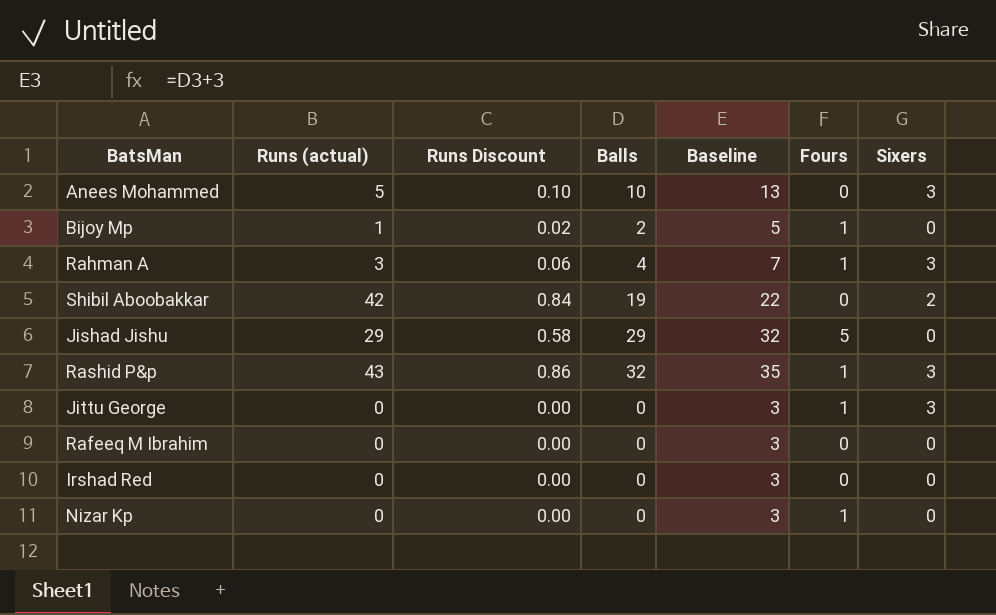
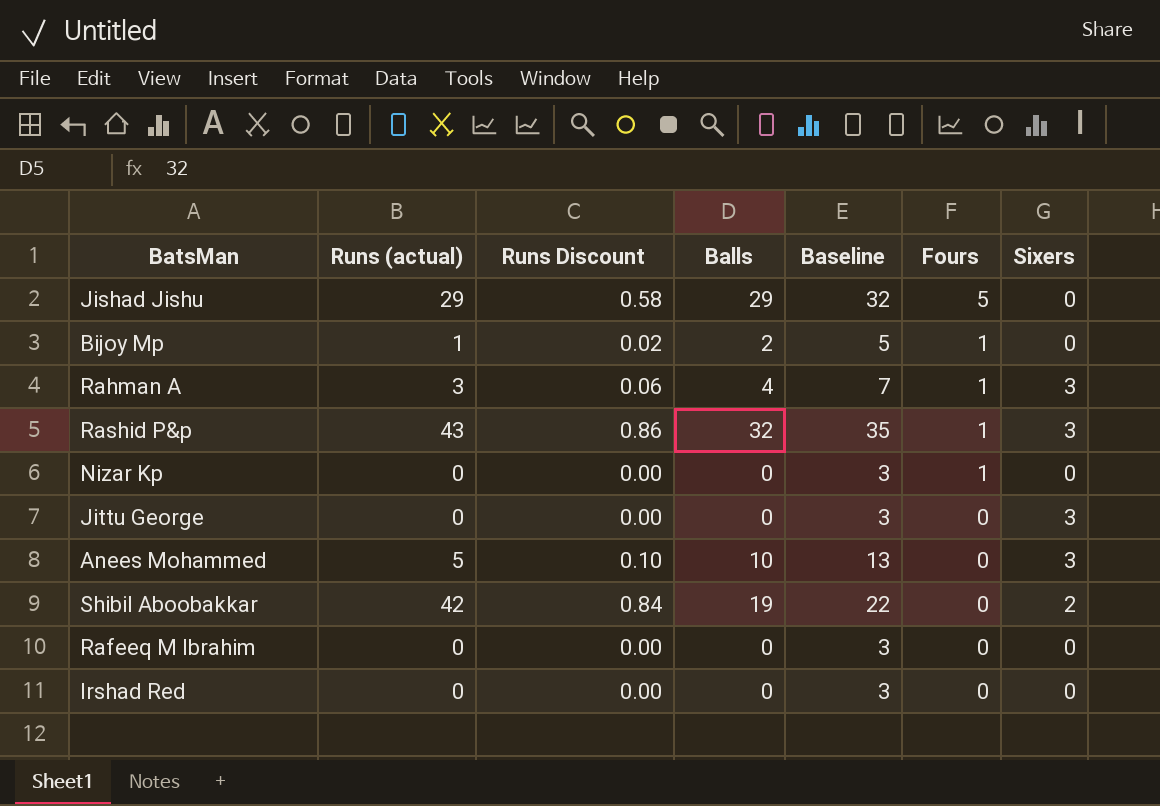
row order: none -> Fours descending
Jittu George | Fours: 1 -> 0

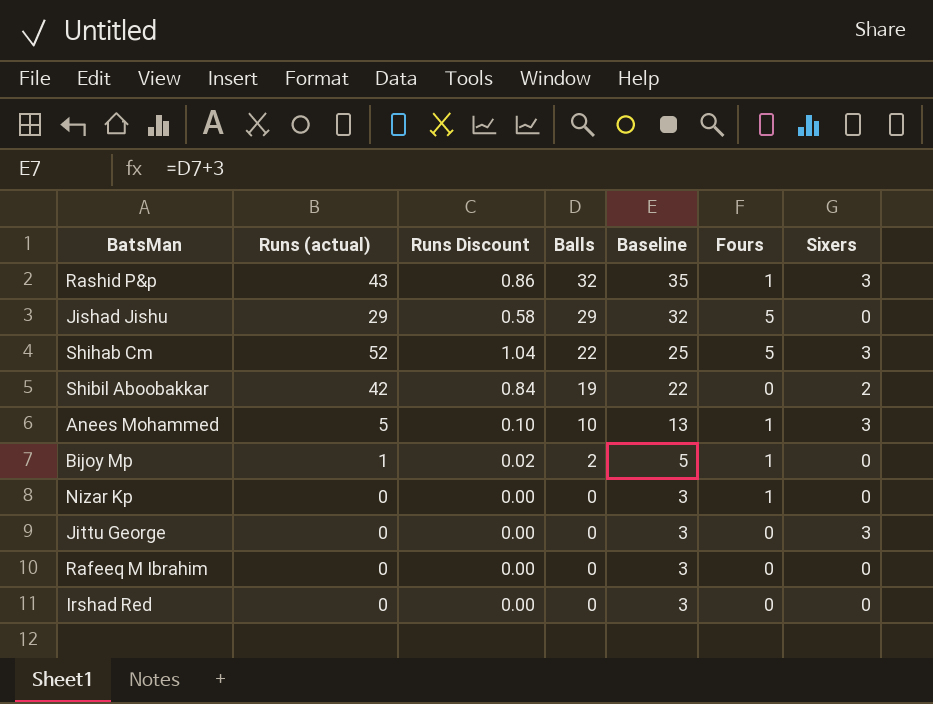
row order: Fours descending -> Balls descending
row Rahman A: 3 | 0.06 | 4 | 7 | 1 | 3 -> none
row Shihab Cm: none -> 52 | 1.04 | 22 | 25 | 5 | 3
Anees Mohammed | Fours: 0 -> 1

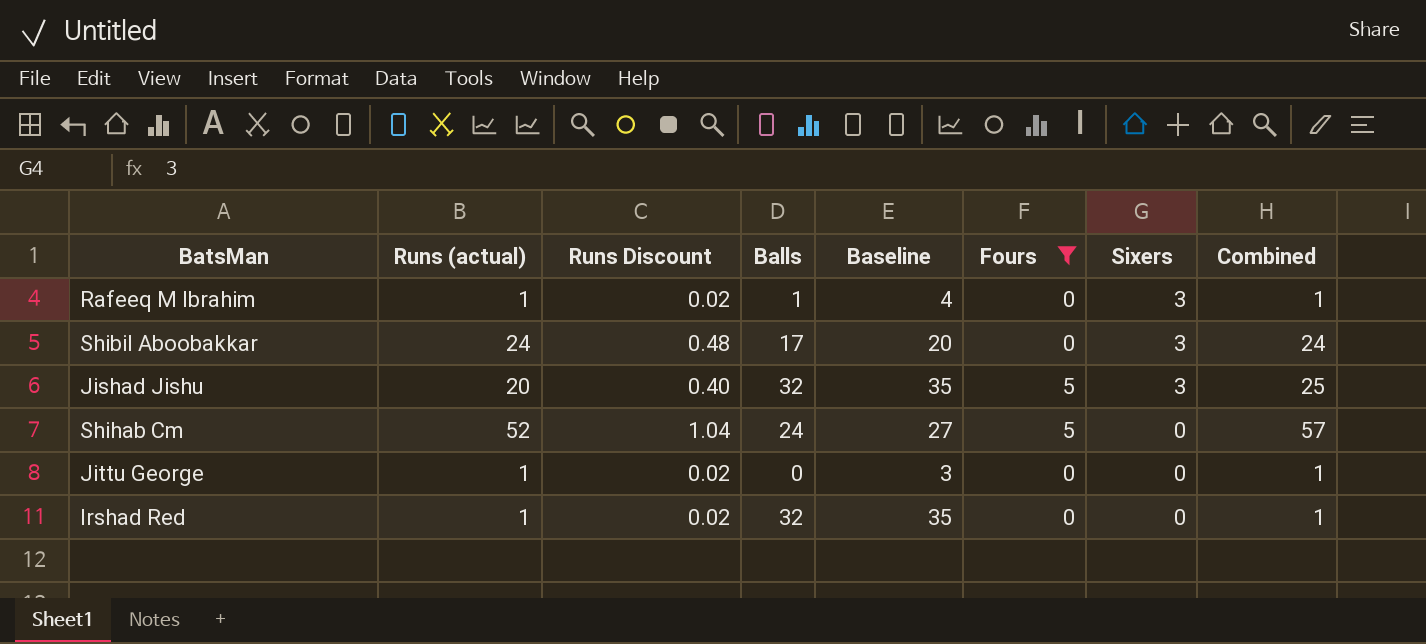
filter: none -> Fours != 1
row order: Balls descending -> Sixers descending
column Combined | formula: none -> [Runs (actual)] + [Fours]
Rafeeq M Ibrahim | Runs (actual): 0 -> 1
Rafeeq M Ibrahim | Runs Discount: 0.00 -> 0.02
Rafeeq M Ibrahim | Balls: 0 -> 1
Rafeeq M Ibrahim | Baseline: 3 -> 4
Rafeeq M Ibrahim | Sixers: 0 -> 3
Shibil Aboobakkar | Runs (actual): 42 -> 24
Shibil Aboobakkar | Runs Discount: 0.84 -> 0.48
Shibil Aboobakkar | Balls: 19 -> 17
Shibil Aboobakkar | Baseline: 22 -> 20
Shibil Aboobakkar | Sixers: 2 -> 3
Jishad Jishu | Runs (actual): 29 -> 20
Jishad Jishu | Runs Discount: 0.58 -> 0.40
Jishad Jishu | Balls: 29 -> 32
Jishad Jishu | Baseline: 32 -> 35
Jishad Jishu | Sixers: 0 -> 3
Shihab Cm | Balls: 22 -> 24
Shihab Cm | Baseline: 25 -> 27
Shihab Cm | Sixers: 3 -> 0
Jittu George | Runs (actual): 0 -> 1
Jittu George | Runs Discount: 0.00 -> 0.02
Jittu George | Sixers: 3 -> 0
Irshad Red | Runs (actual): 0 -> 1
Irshad Red | Runs Discount: 0.00 -> 0.02
Irshad Red | Balls: 0 -> 32
Irshad Red | Baseline: 3 -> 35

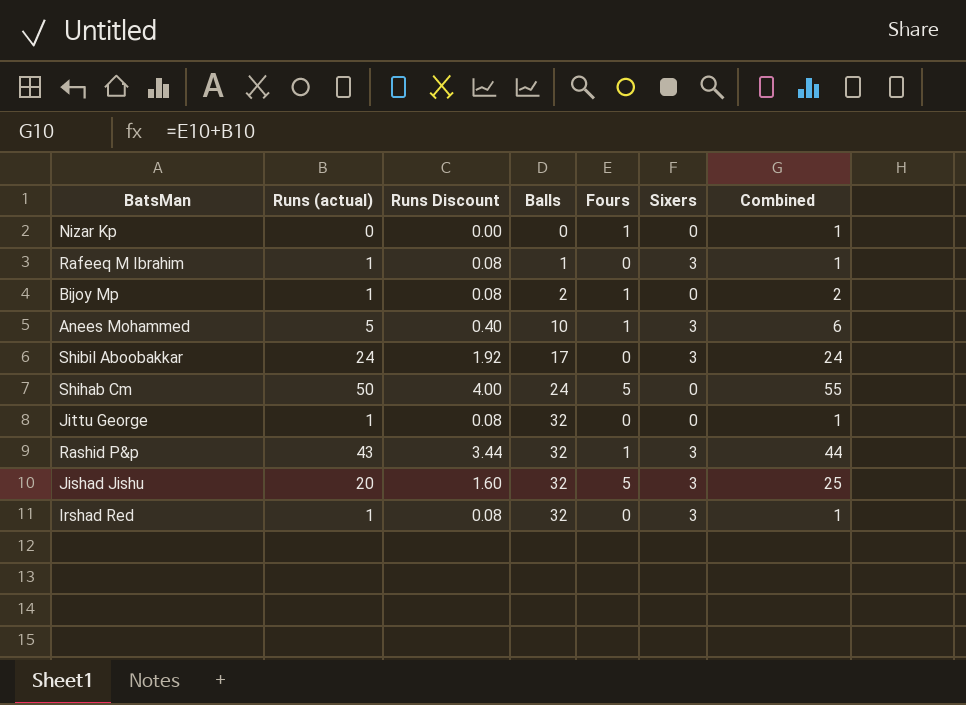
filter: Fours != 1 -> none
row order: Sixers descending -> Balls ascending
column Baseline | formula: [Balls] + 3 -> none
column Runs Discount | formula: [Runs (actual)] * 0.02 -> [Runs (actual)] * 0.08
Shihab Cm | Runs (actual): 52 -> 50
Shihab Cm | Combined: 57 -> 55
Jittu George | Balls: 0 -> 32
Irshad Red | Sixers: 0 -> 3

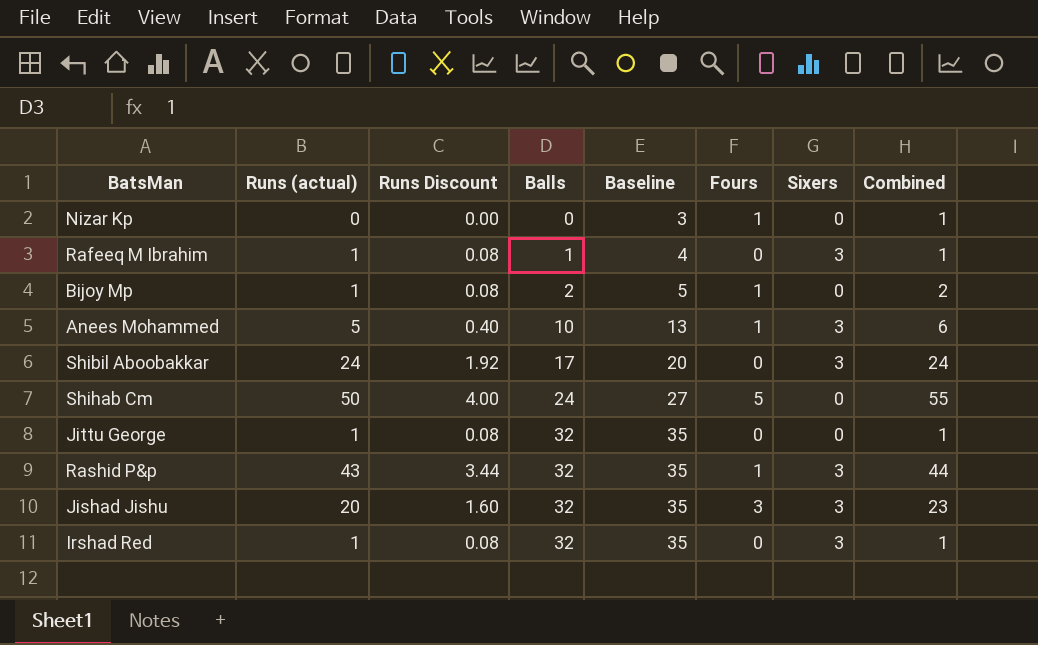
column Baseline | formula: none -> [Balls] + 3
Jishad Jishu | Fours: 5 -> 3
Jishad Jishu | Combined: 25 -> 23

